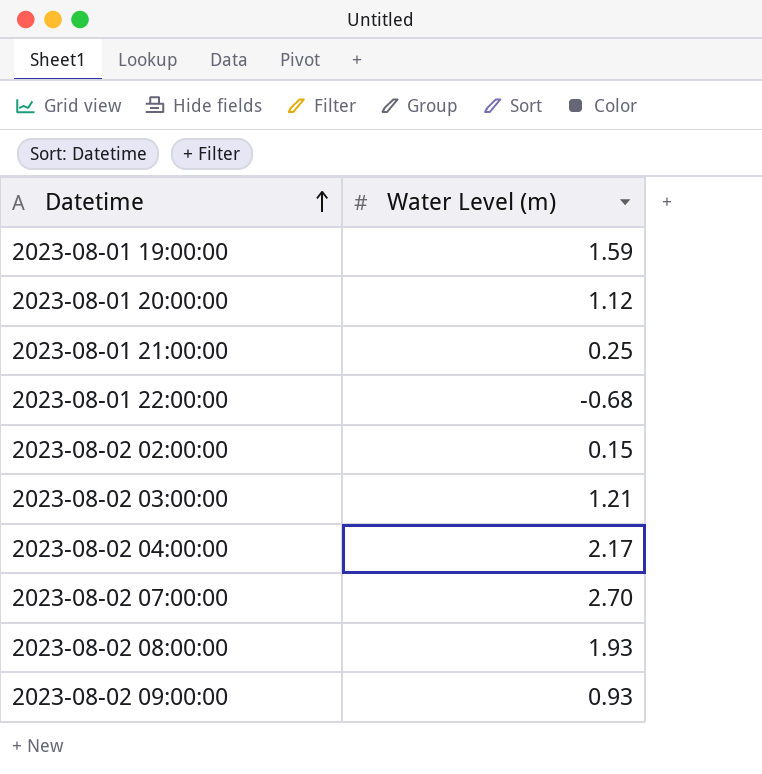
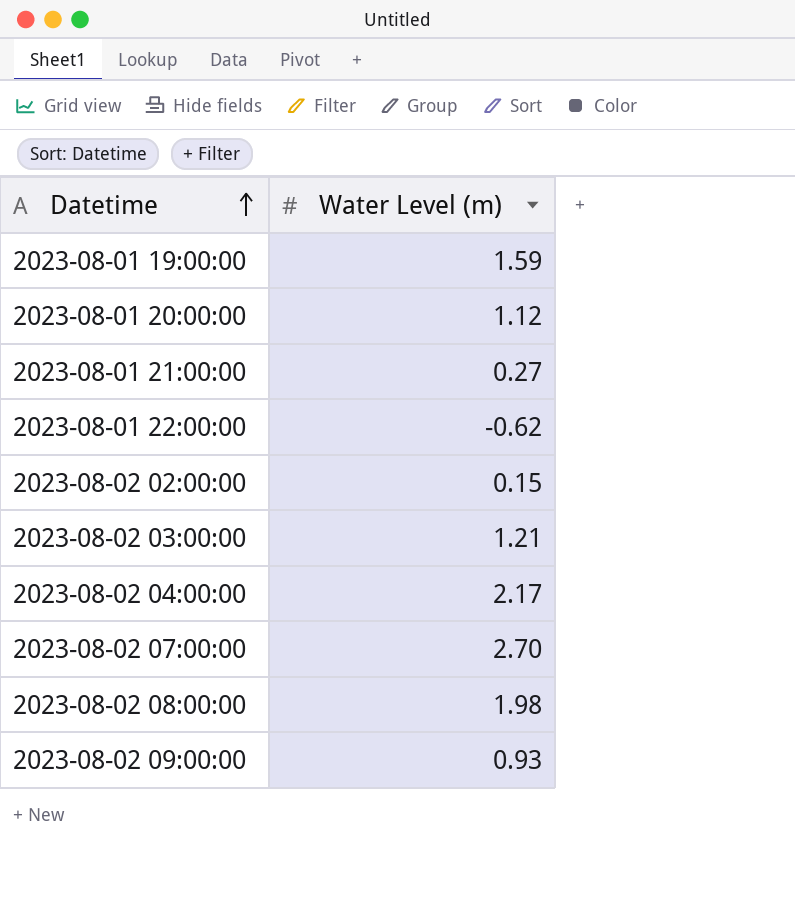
2023-08-01 21:00:00 | Water Level (m): 0.25 -> 0.27
2023-08-01 22:00:00 | Water Level (m): -0.68 -> -0.62
2023-08-02 08:00:00 | Water Level (m): 1.93 -> 1.98

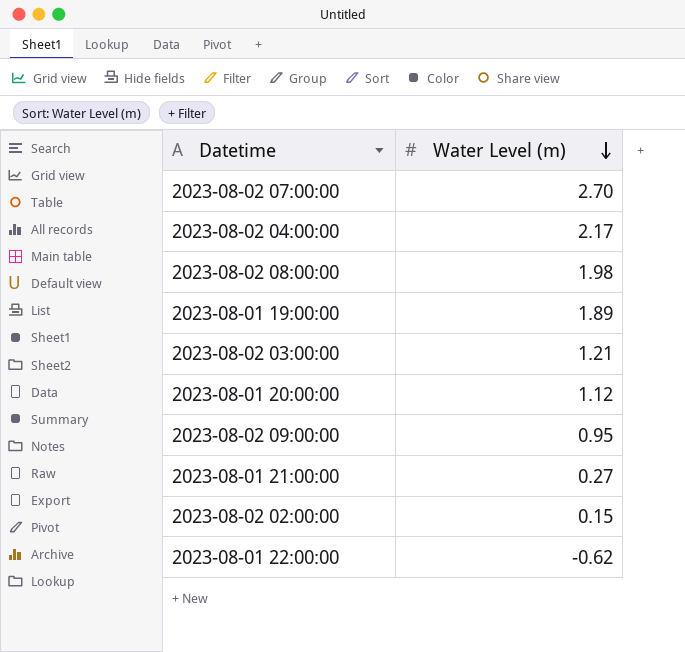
row order: Datetime ascending -> Water Level (m) descending
2023-08-01 19:00:00 | Water Level (m): 1.59 -> 1.89
2023-08-02 09:00:00 | Water Level (m): 0.93 -> 0.95

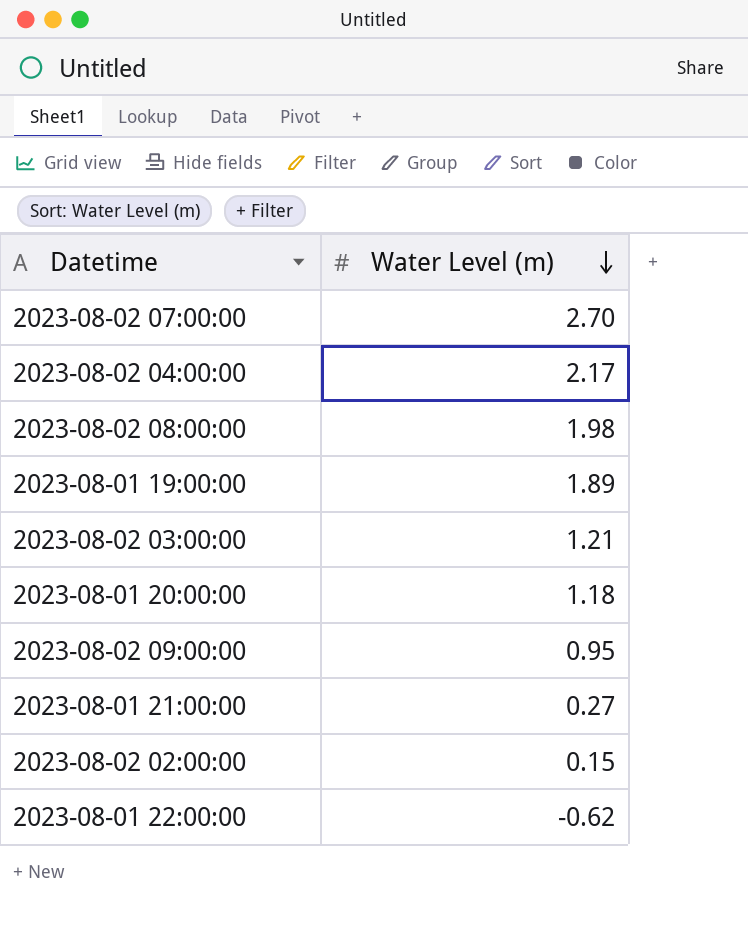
2023-08-01 20:00:00 | Water Level (m): 1.12 -> 1.18

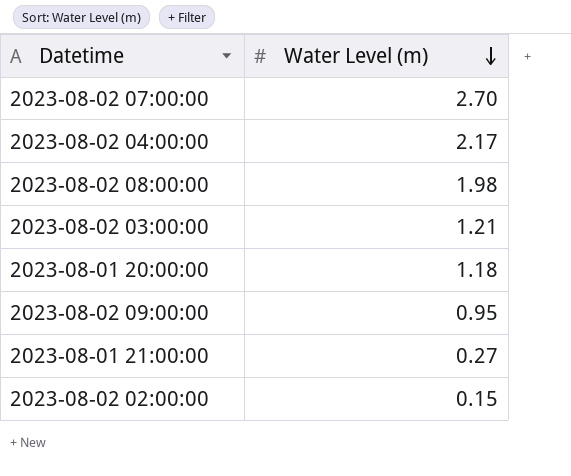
row 2023-08-01 19:00:00: 1.89 -> none
row 2023-08-01 22:00:00: -0.62 -> none

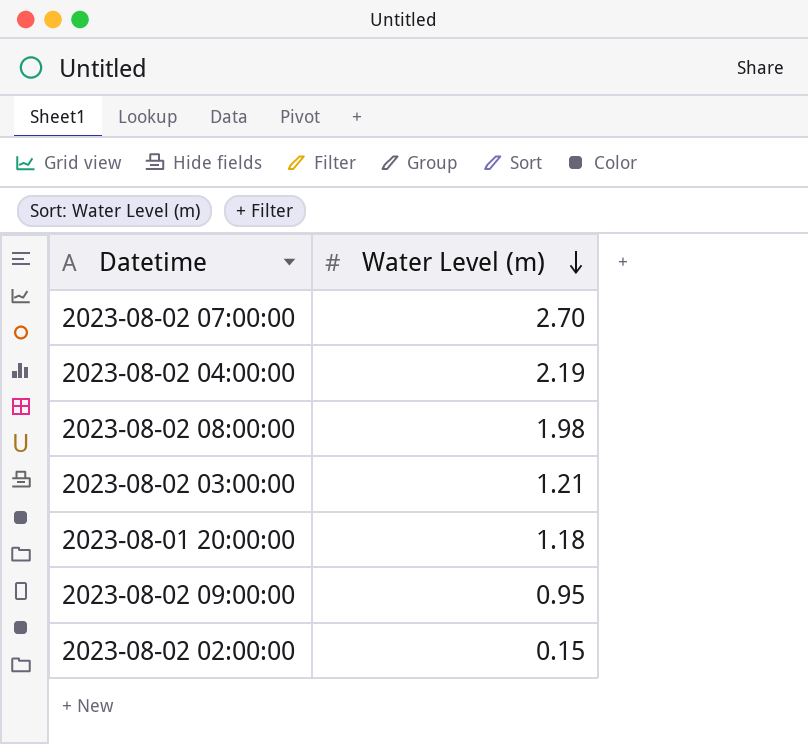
row 2023-08-01 21:00:00: 0.27 -> none
2023-08-02 04:00:00 | Water Level (m): 2.17 -> 2.19

